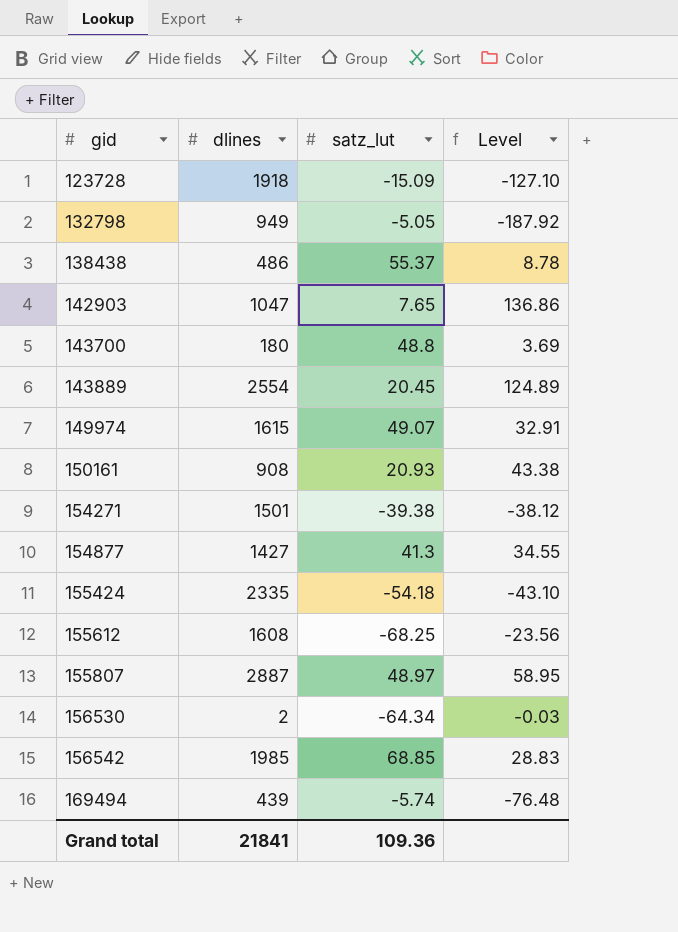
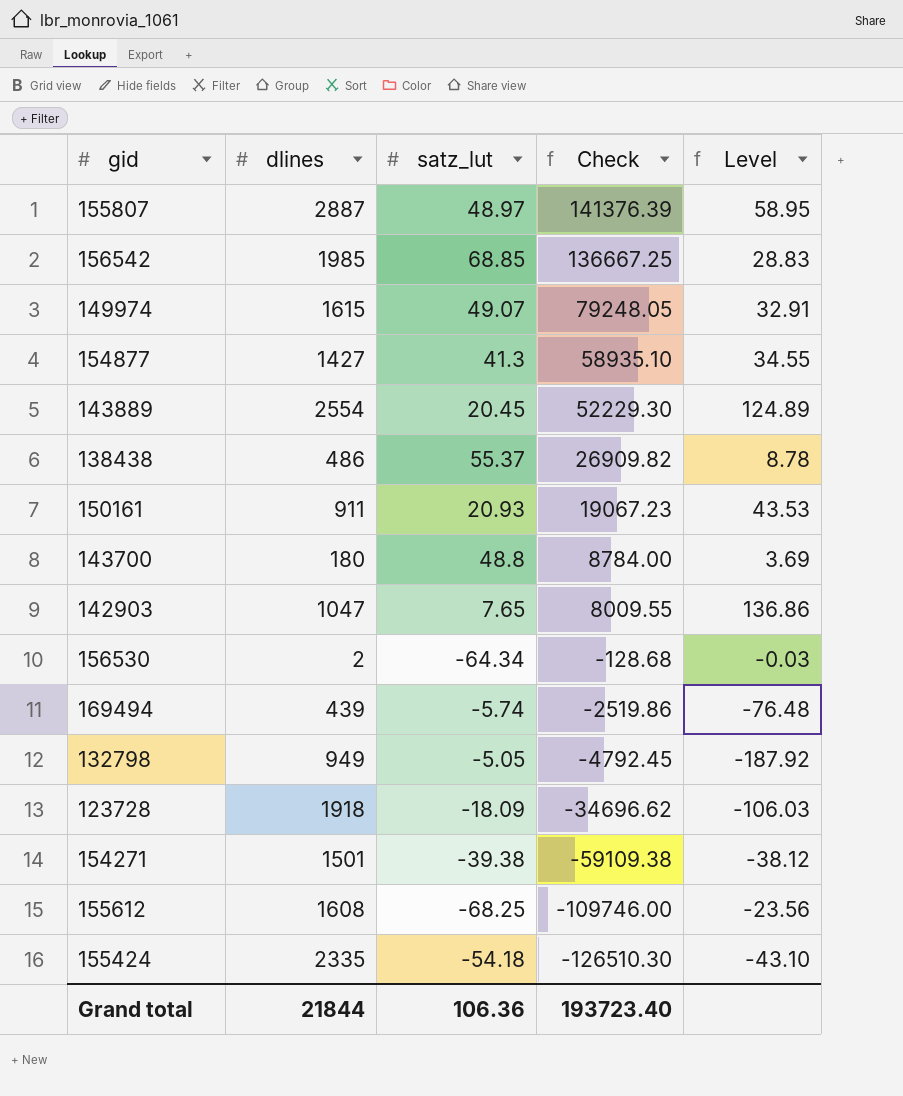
row order: gid ascending -> Check descending
column Check | formula: none -> [dlines] * [satz_lut]
150161 | dlines: 908 -> 911
150161 | Level: 43.38 -> 43.53
123728 | satz_lut: -15.09 -> -18.09
123728 | Level: -127.10 -> -106.03
Grand total | dlines: 21841 -> 21844
Grand total | satz_lut: 109.36 -> 106.36

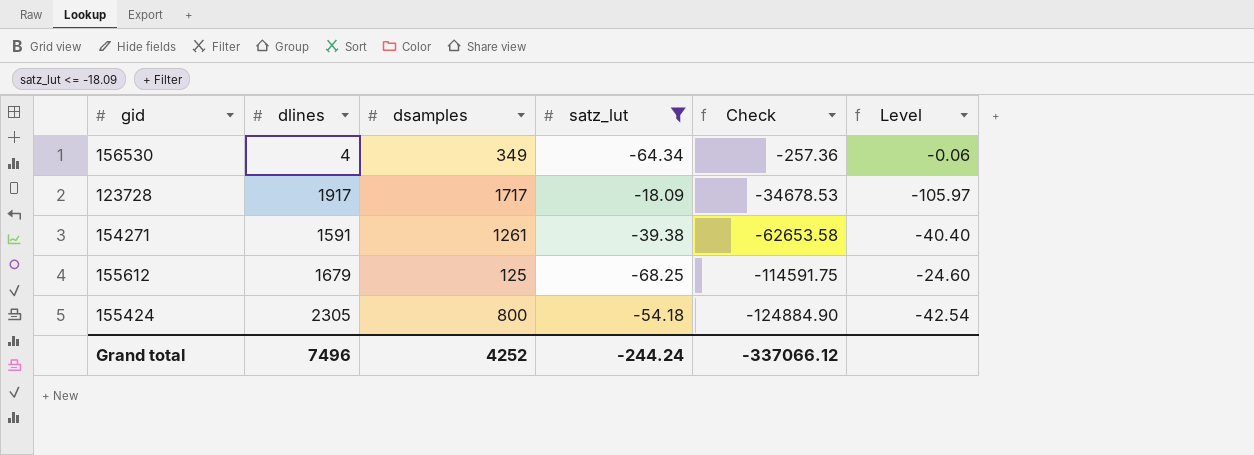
filter: none -> satz_lut <= -18.09
column dsamples | position: none -> 3
156530 | dlines: 2 -> 4
156530 | Check: -128.68 -> -257.36
156530 | Level: -0.03 -> -0.06
123728 | dlines: 1918 -> 1917
123728 | Check: -34696.62 -> -34678.53
123728 | Level: -106.03 -> -105.97
154271 | dlines: 1501 -> 1591
154271 | Check: -59109.38 -> -62653.58
154271 | Level: -38.12 -> -40.40
155612 | dlines: 1608 -> 1679
155612 | Check: -109746.00 -> -114591.75
155612 | Level: -23.56 -> -24.60
155424 | dlines: 2335 -> 2305
155424 | Check: -126510.30 -> -124884.90
155424 | Level: -43.10 -> -42.54
Grand total | dlines: 21844 -> 7496
Grand total | satz_lut: 106.36 -> -244.24
Grand total | Check: 193723.40 -> -337066.12

